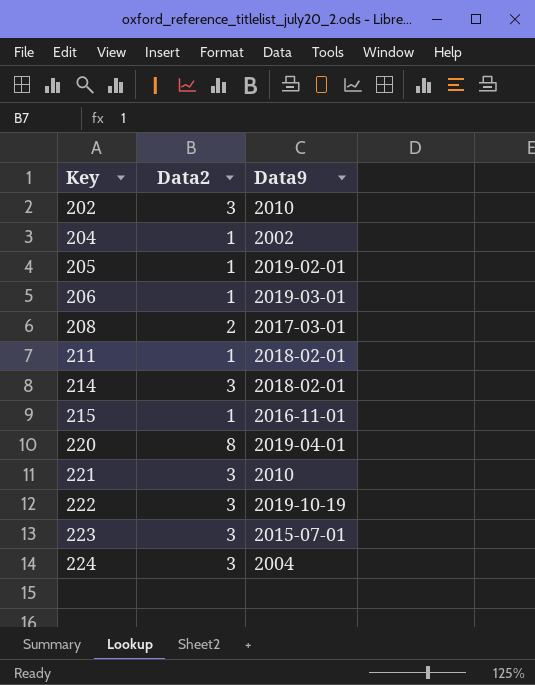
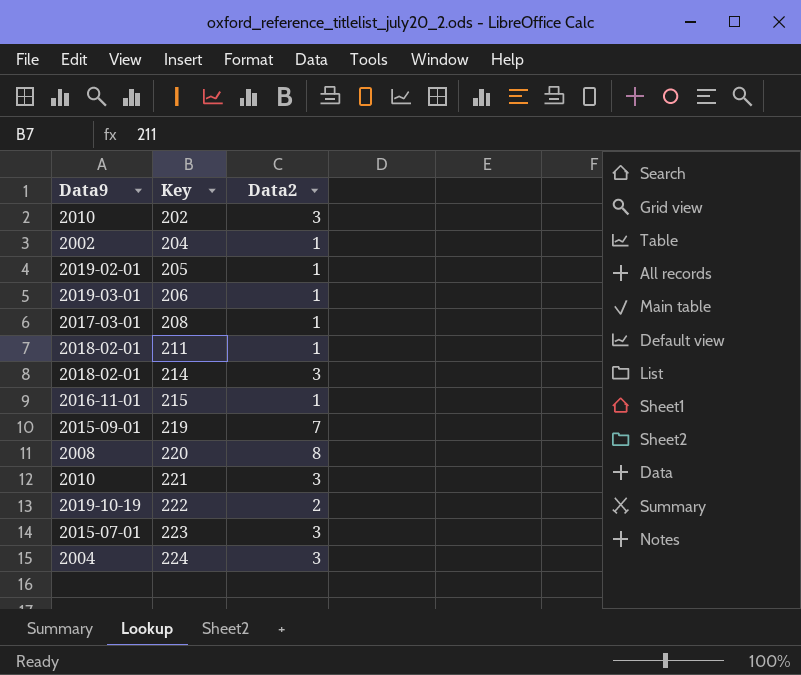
column Data9 | position: 3 -> 1
208 | Data2: 2 -> 1
row 219: none -> 2015-09-01 | 7
220 | Data9: 2019-04-01 -> 2008
222 | Data2: 3 -> 2

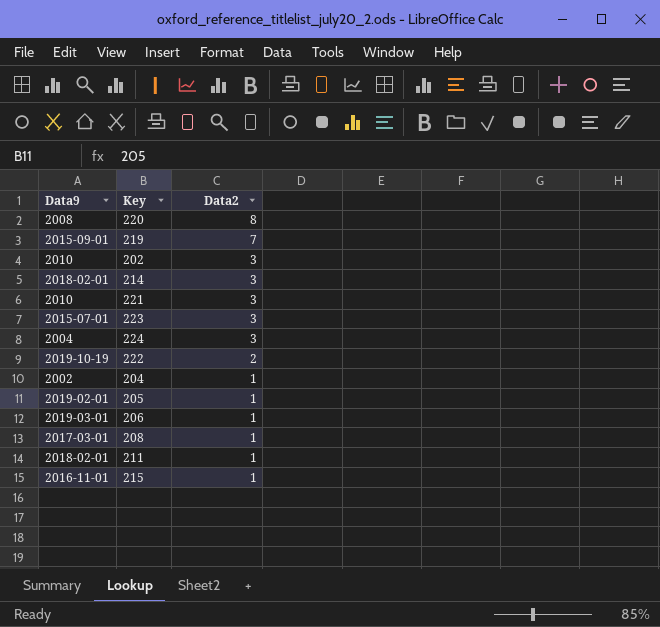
row order: Key ascending -> Data2 descending

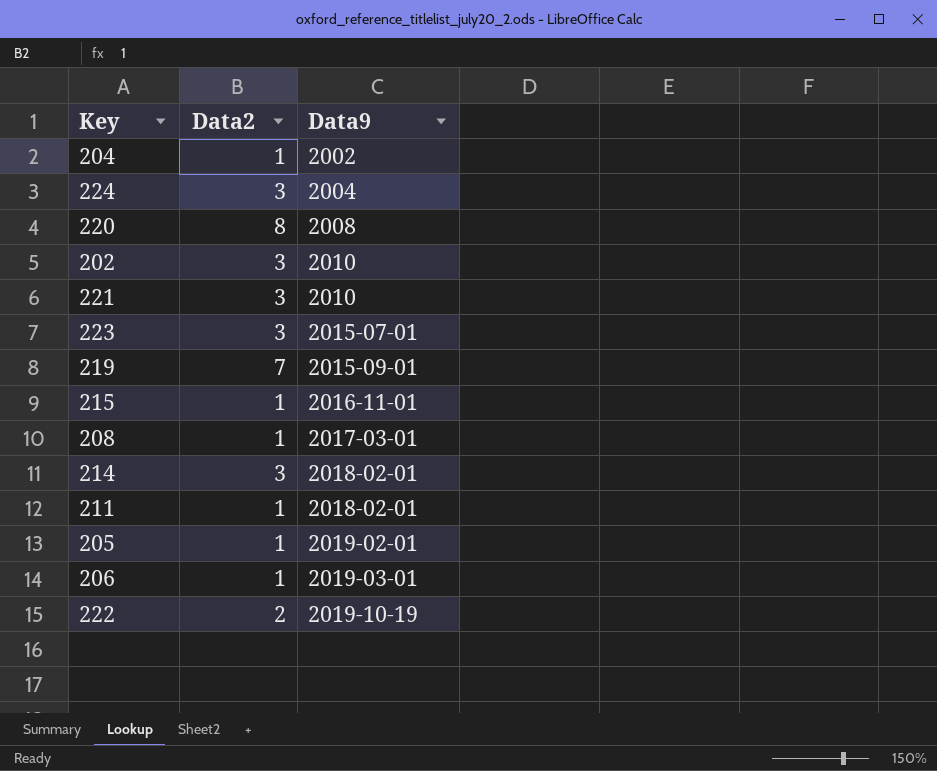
row order: Data2 descending -> Data9 ascending
column Data9 | position: 1 -> 3

